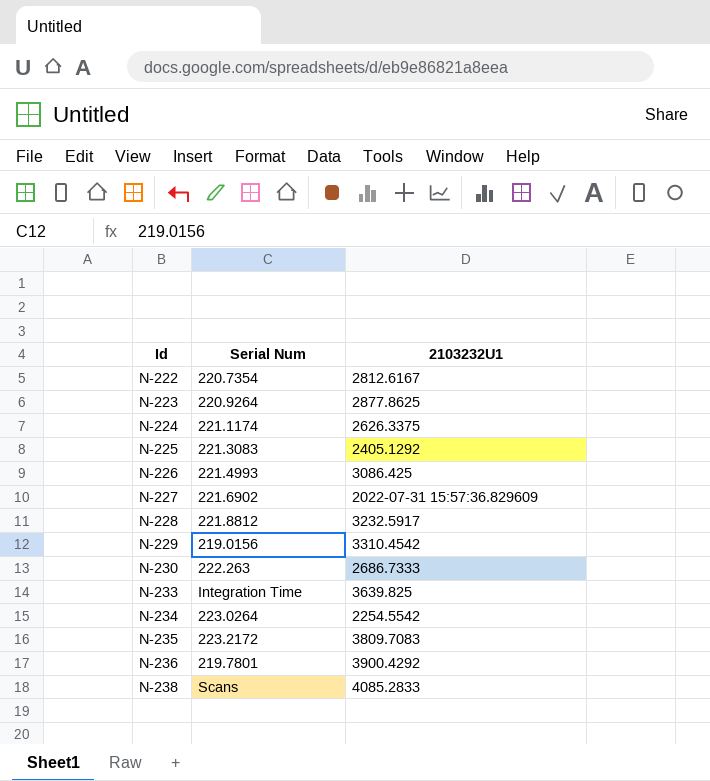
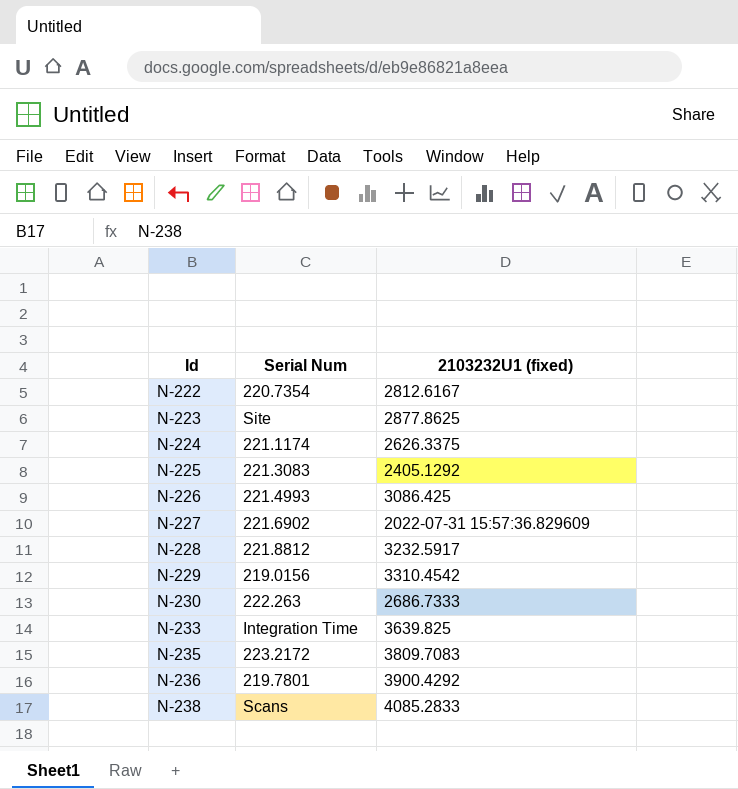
column name: 2103232U1 -> 2103232U1 (fixed)
row N-234: 223.0264 | 2254.5542 -> none
N-223 | Serial Num: 220.9264 -> Site

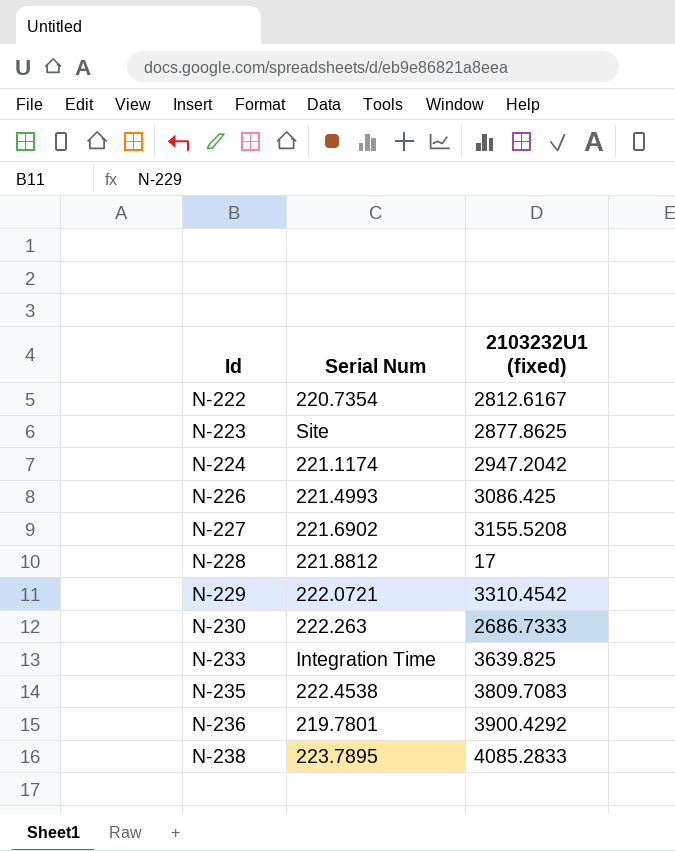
row N-225: 221.3083 | 2405.1292 -> none
N-224 | 2103232U1 (fixed): 2626.3375 -> 2947.2042
N-227 | 2103232U1 (fixed): 2022-07-31 15:57:36.829609 -> 3155.5208
N-228 | 2103232U1 (fixed): 3232.5917 -> 17
N-229 | Serial Num: 219.0156 -> 222.0721
N-235 | Serial Num: 223.2172 -> 222.4538
N-238 | Serial Num: Scans -> 223.7895

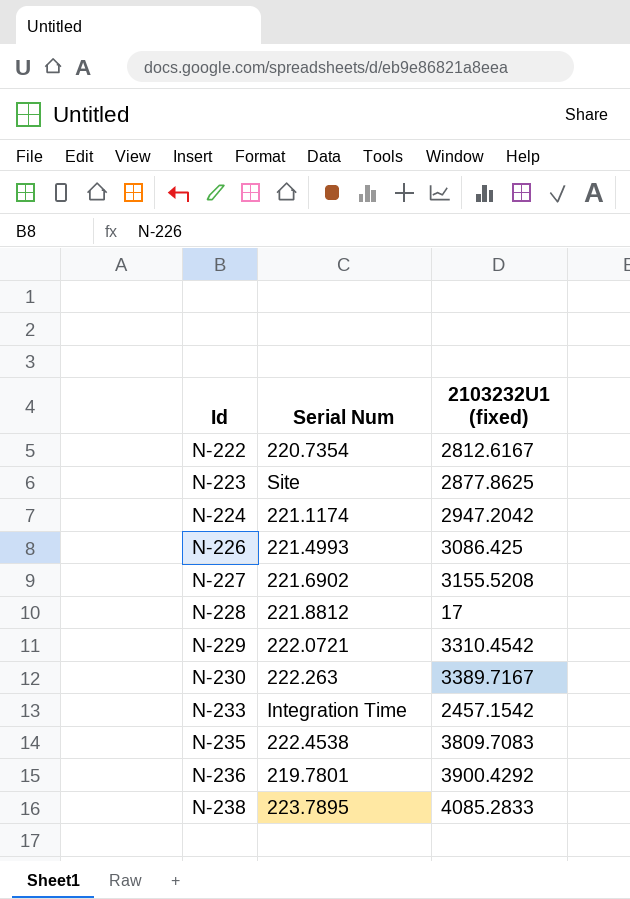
N-230 | 2103232U1 (fixed): 2686.7333 -> 3389.7167
N-233 | 2103232U1 (fixed): 3639.825 -> 2457.1542

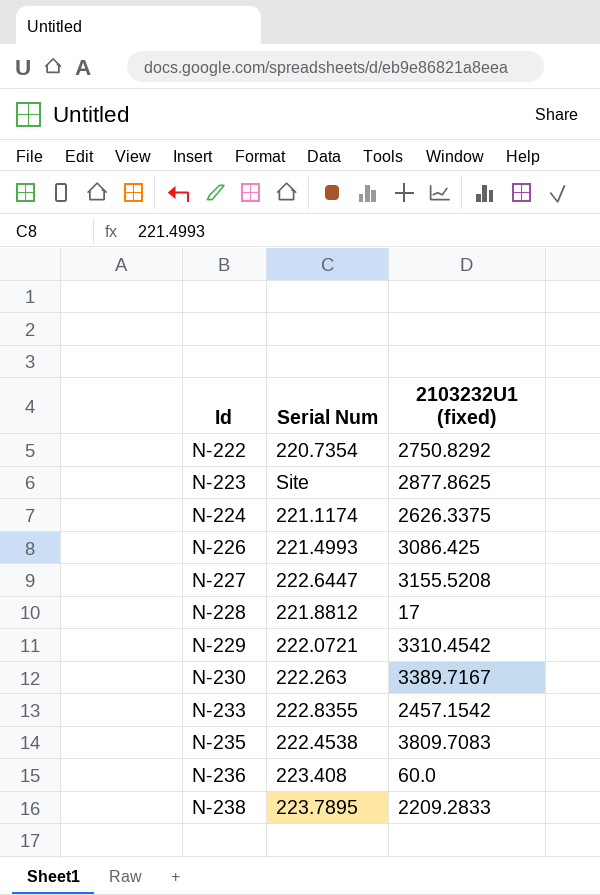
N-222 | 2103232U1 (fixed): 2812.6167 -> 2750.8292
N-224 | 2103232U1 (fixed): 2947.2042 -> 2626.3375
N-227 | Serial Num: 221.6902 -> 222.6447
N-233 | Serial Num: Integration Time -> 222.8355
N-236 | Serial Num: 219.7801 -> 223.408
N-236 | 2103232U1 (fixed): 3900.4292 -> 60.0
N-238 | 2103232U1 (fixed): 4085.2833 -> 2209.2833

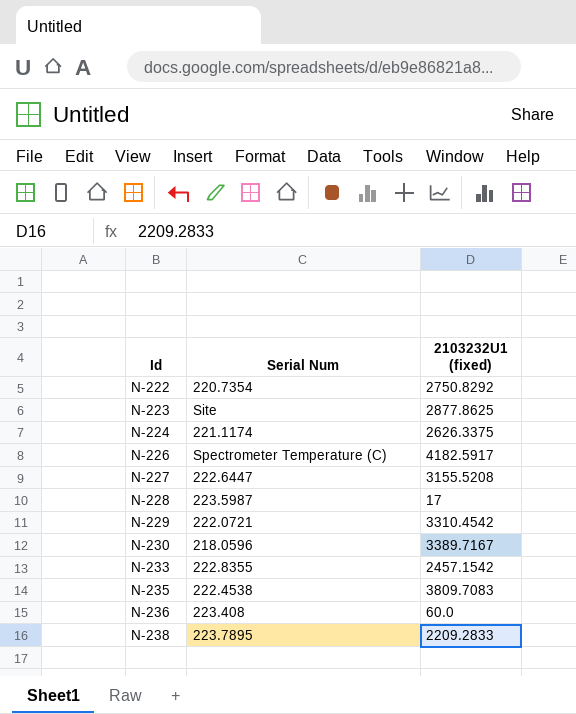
N-226 | Serial Num: 221.4993 -> Spectrometer Temperature (C)
N-226 | 2103232U1 (fixed): 3086.425 -> 4182.5917
N-228 | Serial Num: 221.8812 -> 223.5987
N-230 | Serial Num: 222.263 -> 218.0596

